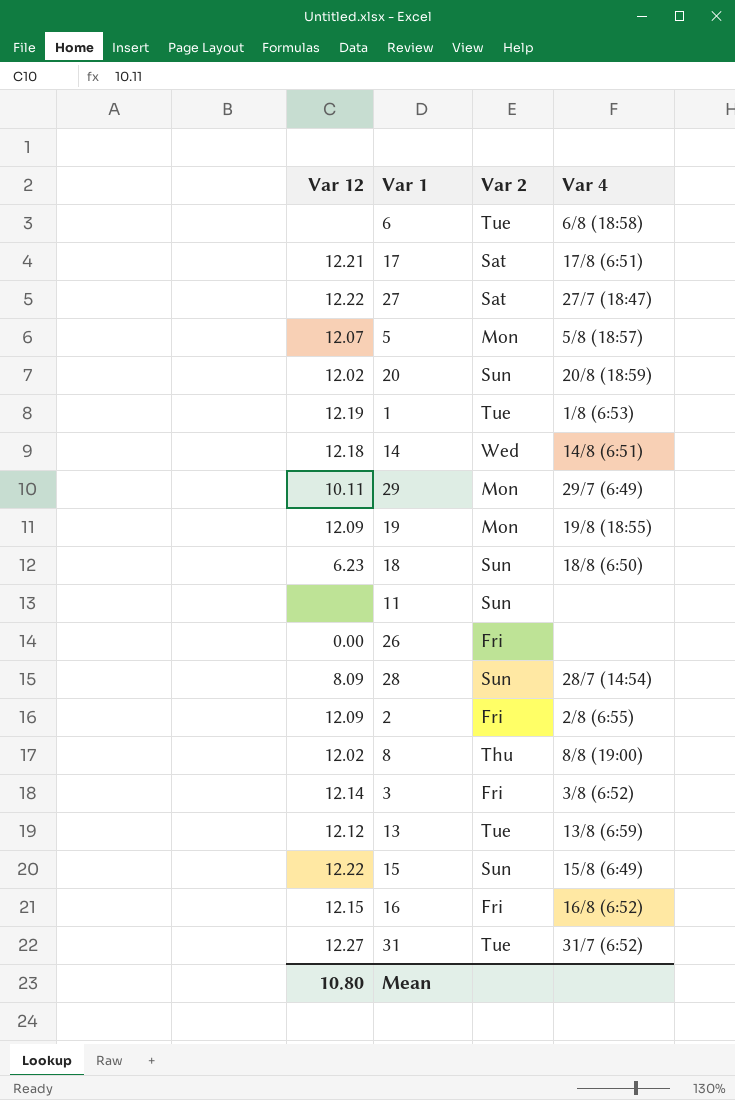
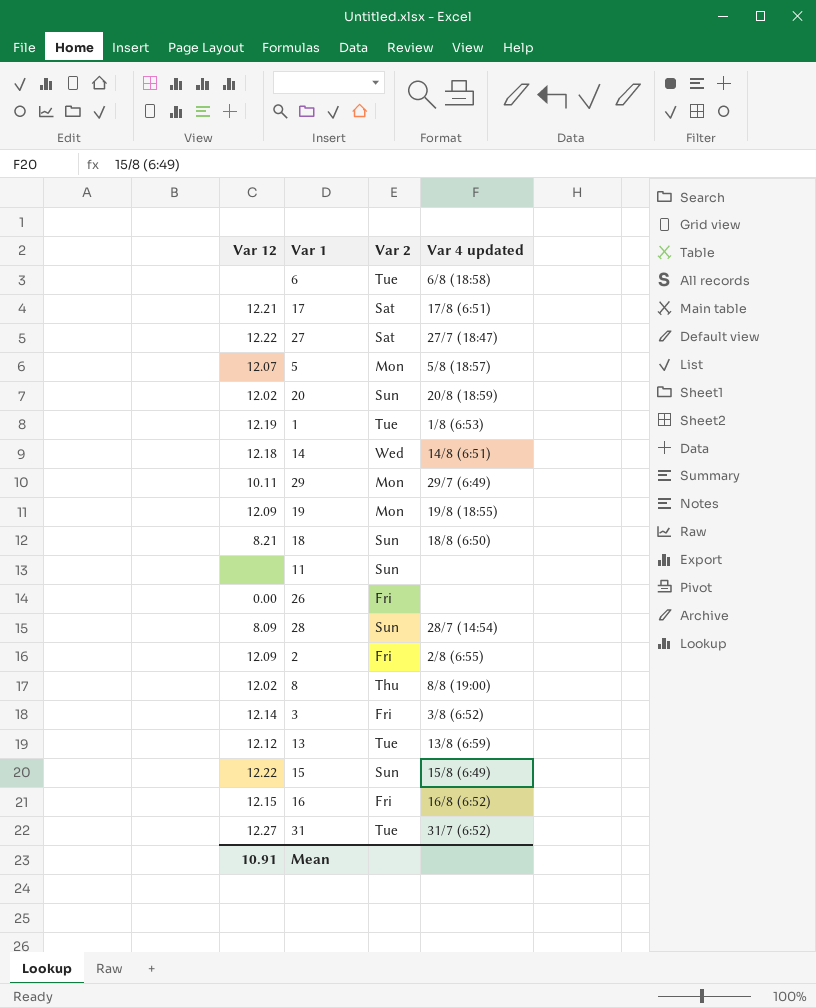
column name: Var 4 -> Var 4 updated
18 | Var 12: 6.23 -> 8.21
Mean | Var 12: 10.80 -> 10.91

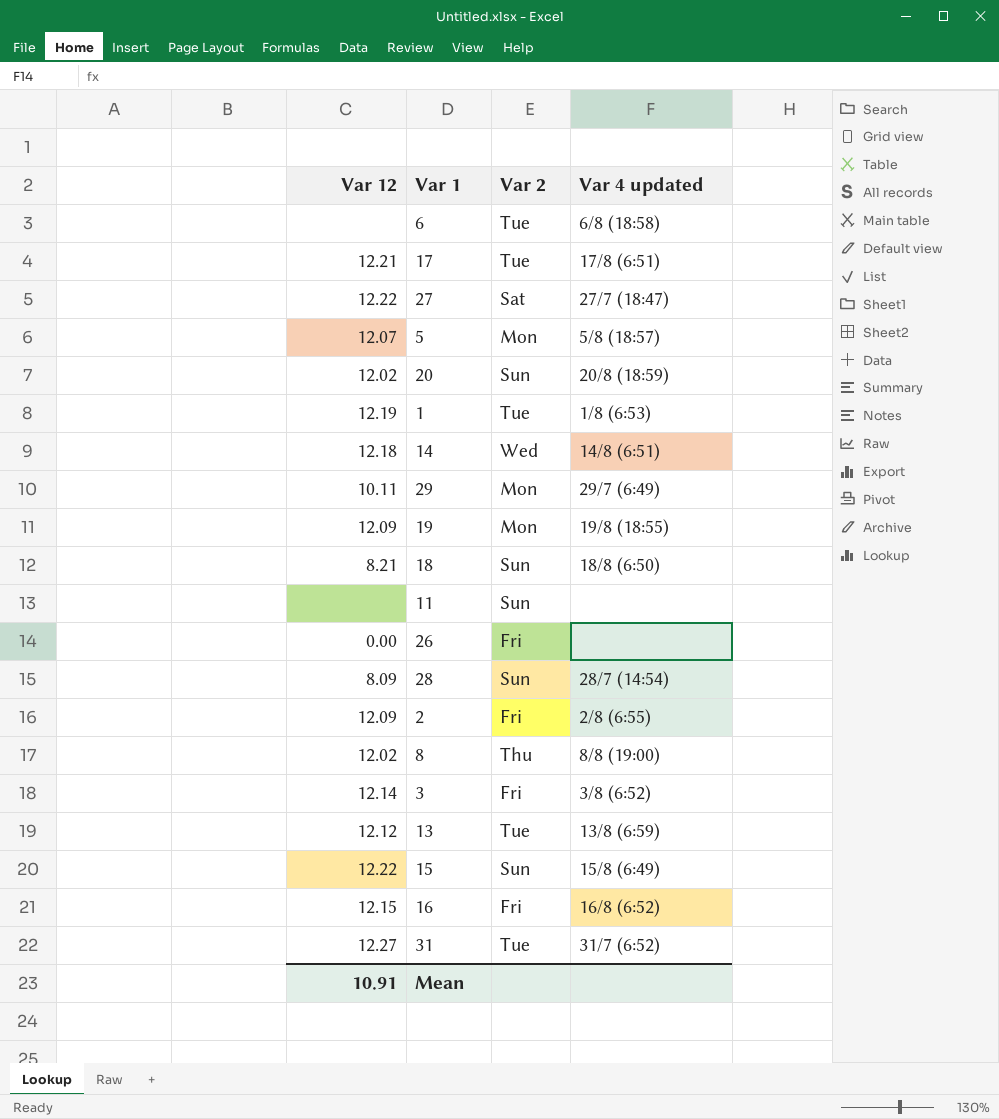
17 | Var 2: Sat -> Tue

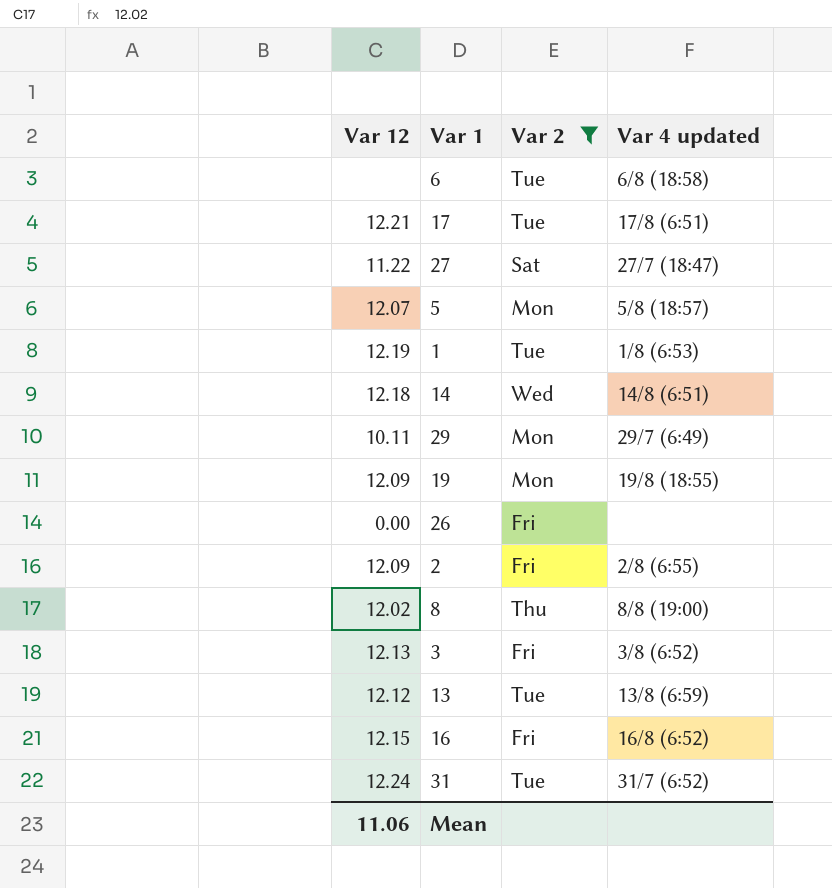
filter: none -> Var 2 != Sun
27 | Var 12: 12.22 -> 11.22
3 | Var 12: 12.14 -> 12.13
31 | Var 12: 12.27 -> 12.24
Mean | Var 12: 10.91 -> 11.06

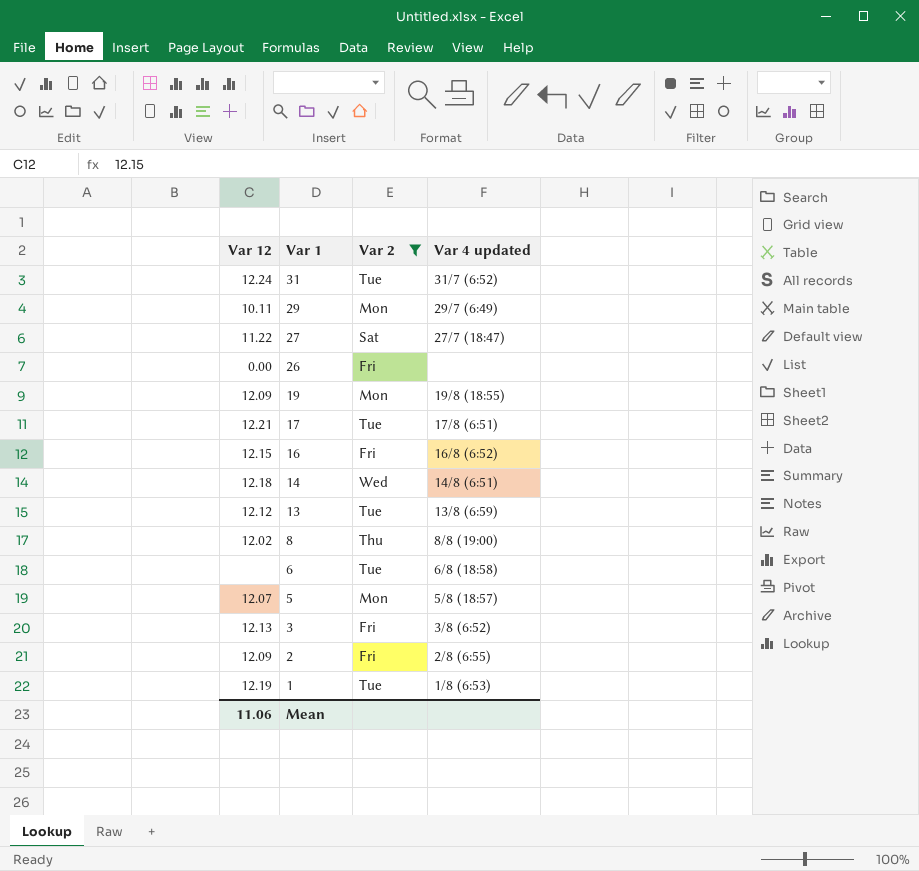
row order: none -> Var 1 descending

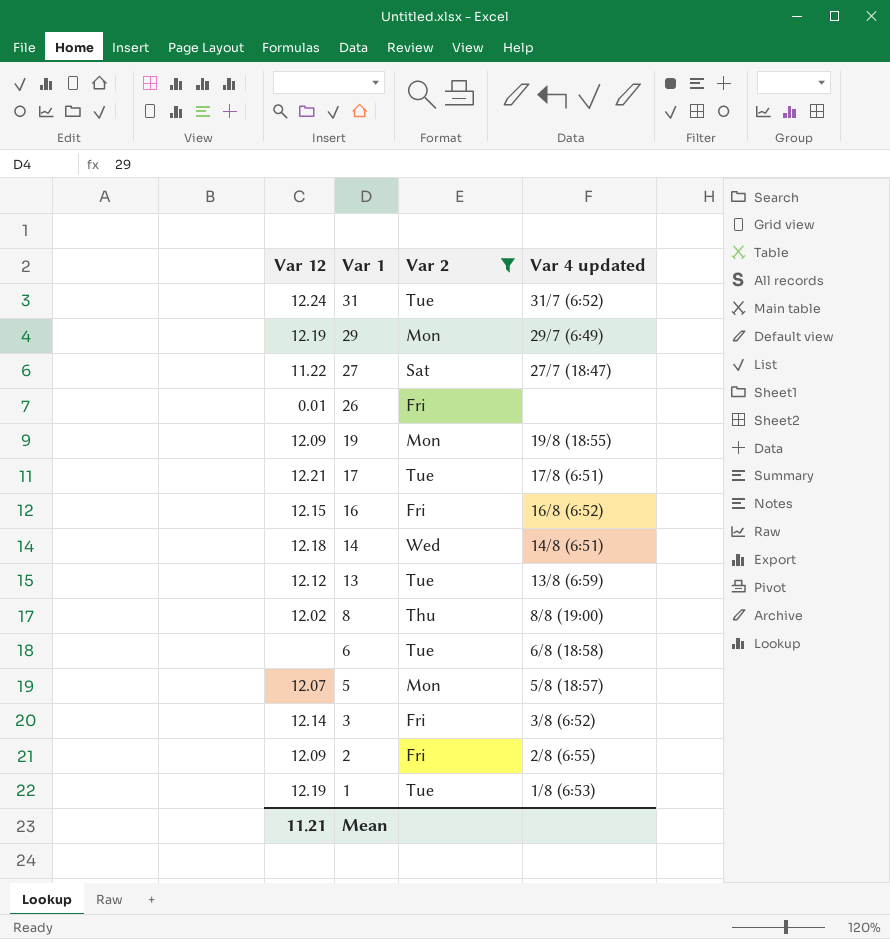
29 | Var 12: 10.11 -> 12.19
26 | Var 12: 0.00 -> 0.01
3 | Var 12: 12.13 -> 12.14
Mean | Var 12: 11.06 -> 11.21

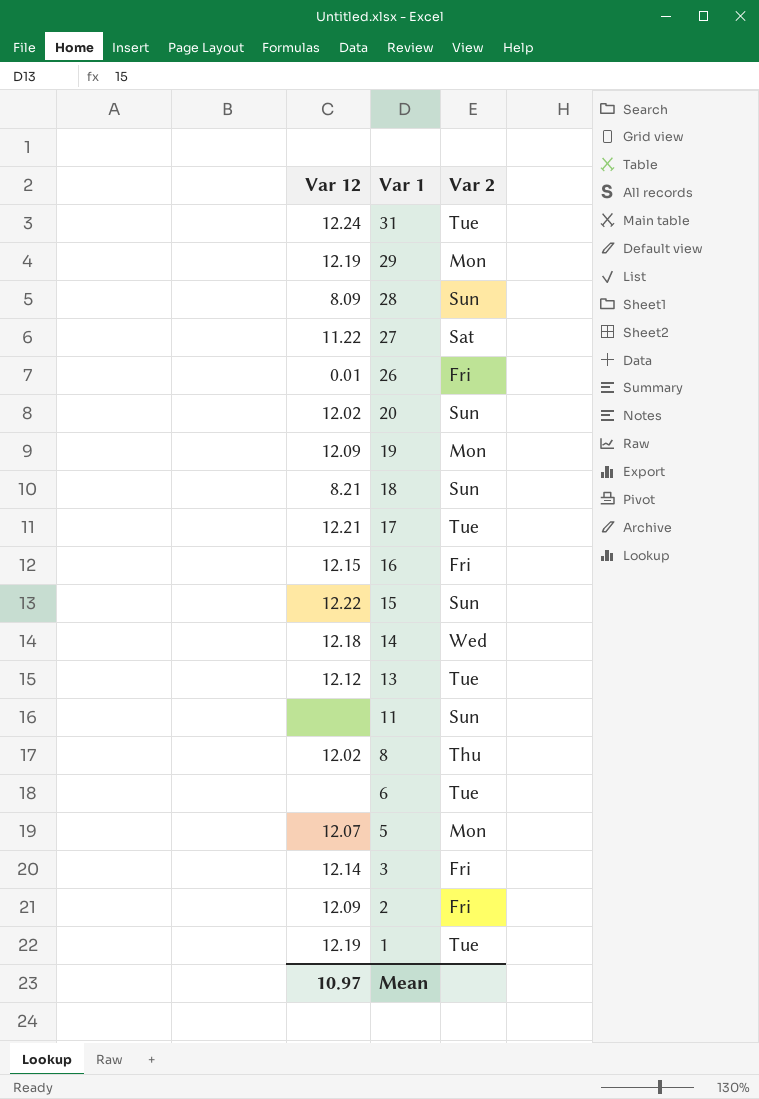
filter: Var 2 != Sun -> none
column Var 4 updated | position: 4 -> none
Mean | Var 12: 11.21 -> 10.97

